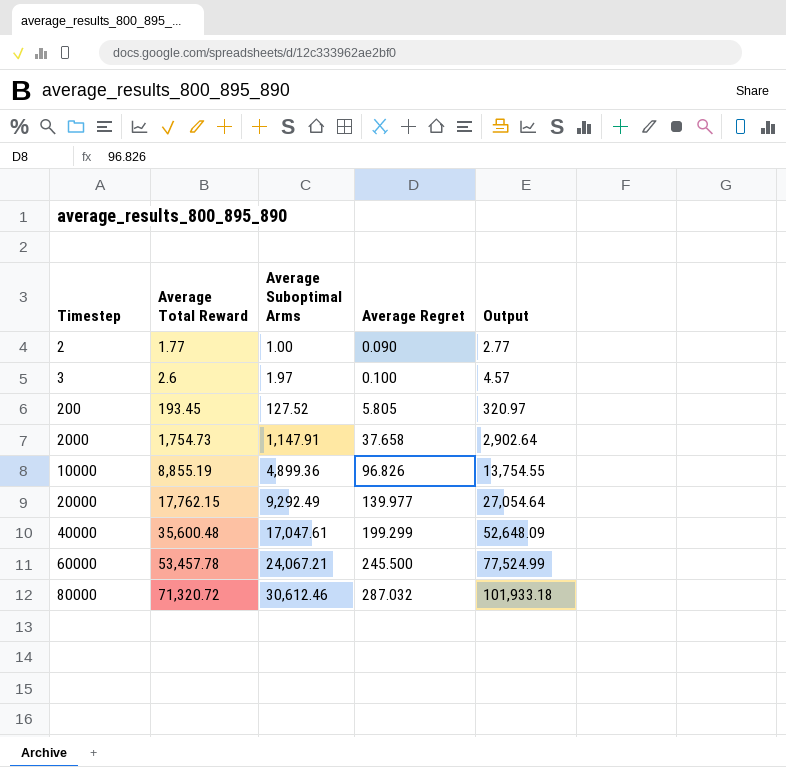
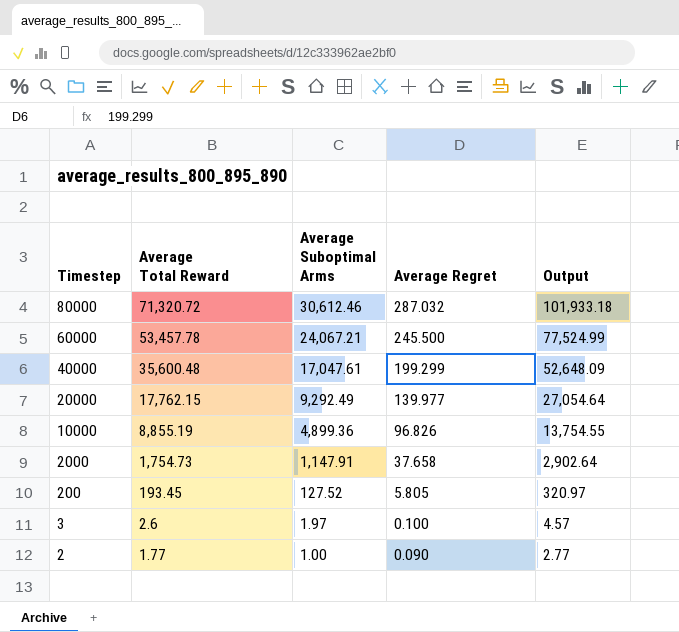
row order: Timestep ascending -> Timestep descending

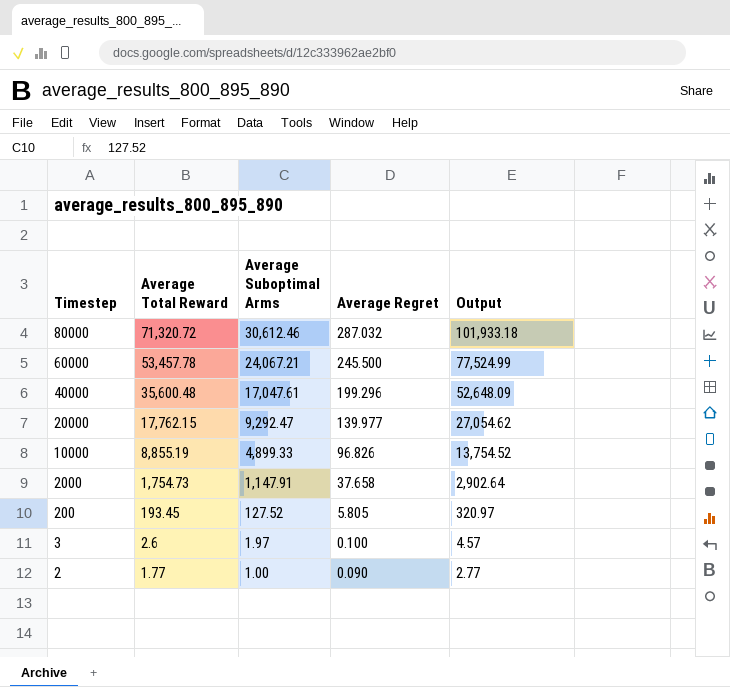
40000 | Average Regret: 199.299 -> 199.296
20000 | Average Suboptimal Arms: 9,292.49 -> 9,292.47
20000 | Output: 27,054.64 -> 27,054.62
10000 | Average Suboptimal Arms: 4,899.36 -> 4,899.33
10000 | Output: 13,754.55 -> 13,754.52

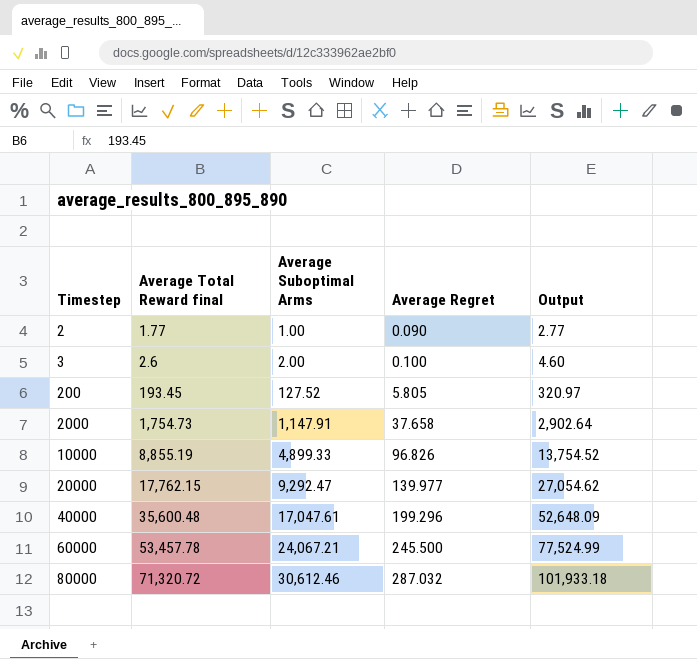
row order: Timestep descending -> Timestep ascending
column name: Average Total Reward -> Average Total Reward final
3 | Average Suboptimal Arms: 1.97 -> 2.00
3 | Output: 4.57 -> 4.60

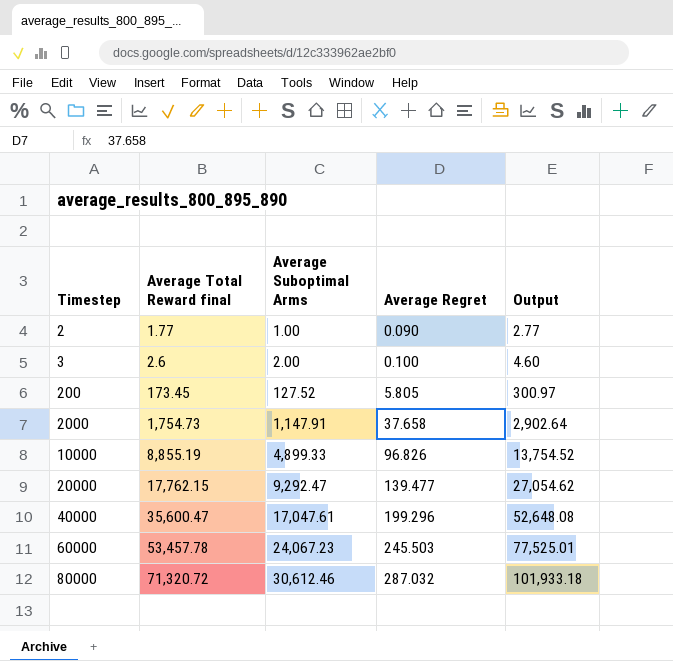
200 | Average Total Reward final: 193.45 -> 173.45
200 | Output: 320.97 -> 300.97
20000 | Average Regret: 139.977 -> 139.477
40000 | Average Total Reward final: 35,600.48 -> 35,600.47
40000 | Output: 52,648.09 -> 52,648.08
60000 | Average Suboptimal Arms: 24,067.21 -> 24,067.23
60000 | Average Regret: 245.500 -> 245.503
60000 | Output: 77,524.99 -> 77,525.01

